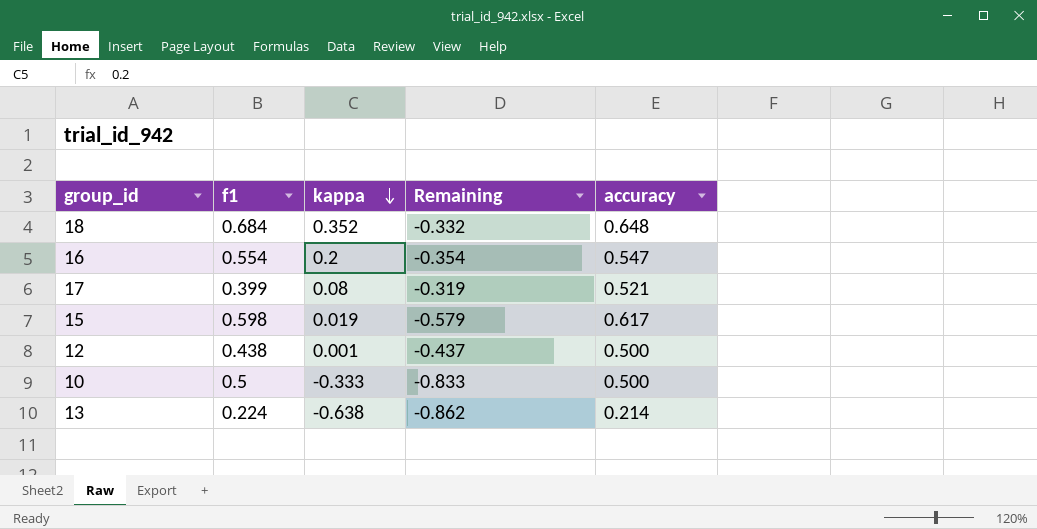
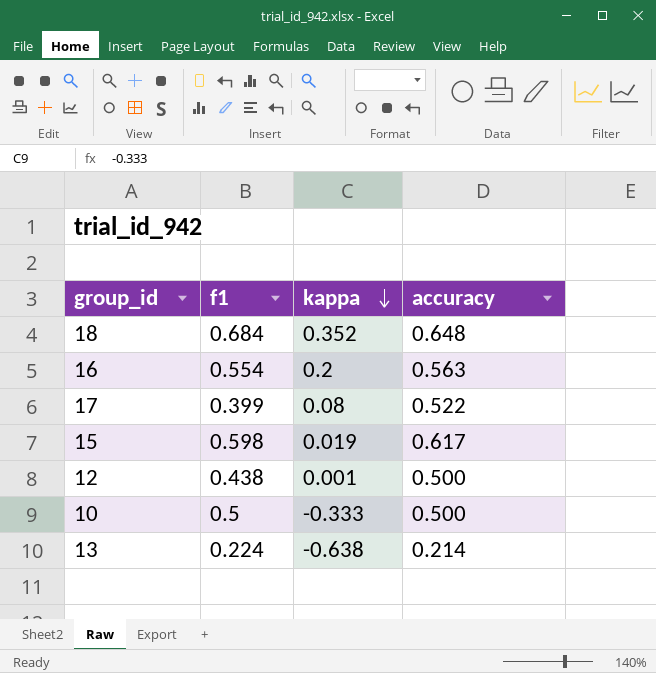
column Remaining | formula: [kappa] - [f1] -> none
16 | accuracy: 0.547 -> 0.563
17 | accuracy: 0.521 -> 0.522

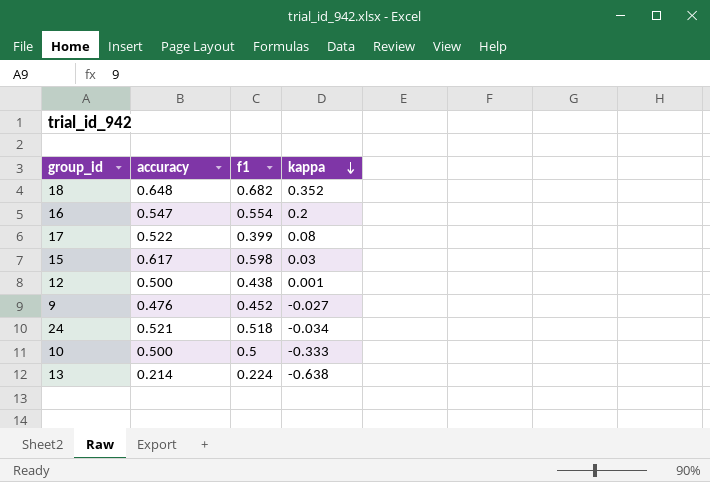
column accuracy | position: 4 -> 2
18 | f1: 0.684 -> 0.682
16 | accuracy: 0.563 -> 0.547
15 | kappa: 0.019 -> 0.03
row 9: none -> 0.476 | 0.452 | -0.027
row 24: none -> 0.521 | 0.518 | -0.034

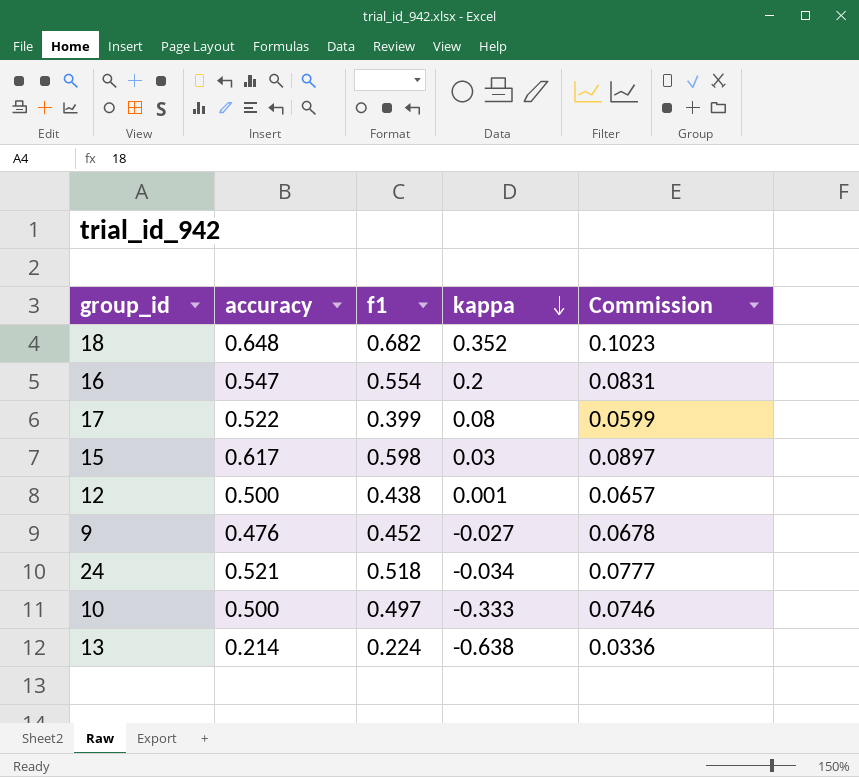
column Commission | formula: none -> [f1] * 0.15
10 | f1: 0.5 -> 0.497

